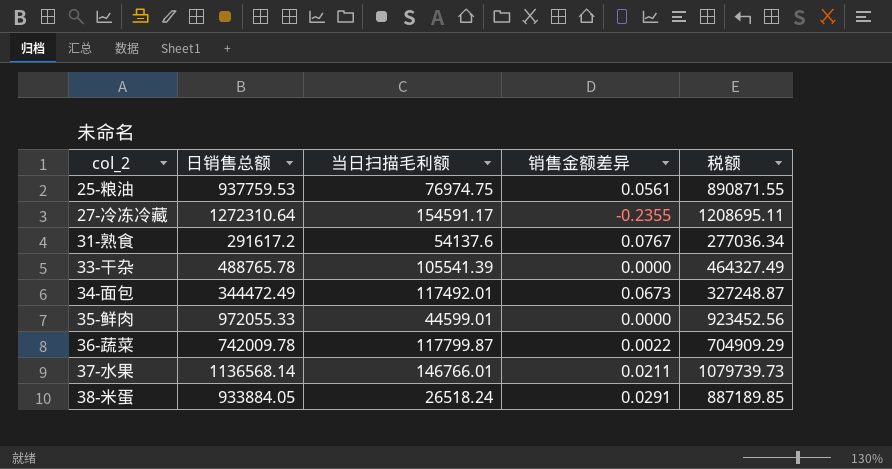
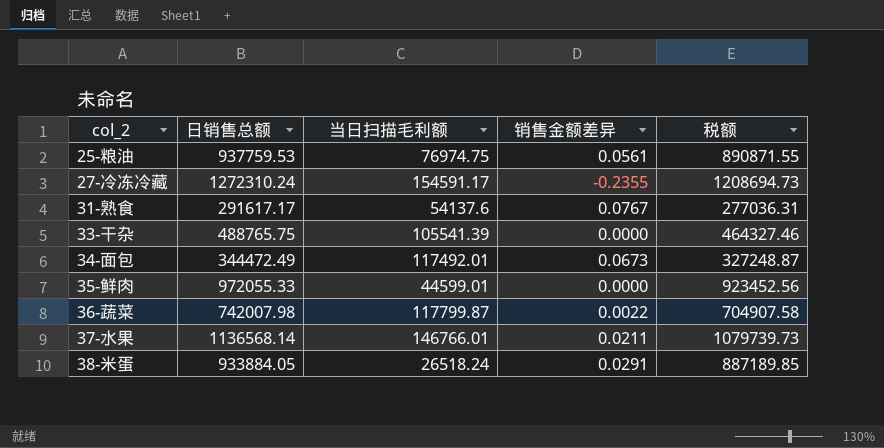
27-冷冻冷藏 | 日销售总额: 1272310.64 -> 1272310.24
27-冷冻冷藏 | 税额: 1208695.11 -> 1208694.73
31-熟食 | 日销售总额: 291617.2 -> 291617.17
31-熟食 | 税额: 277036.34 -> 277036.31
33-干杂 | 日销售总额: 488765.78 -> 488765.75
33-干杂 | 税额: 464327.49 -> 464327.46
36-蔬菜 | 日销售总额: 742009.78 -> 742007.98
36-蔬菜 | 税额: 704909.29 -> 704907.58

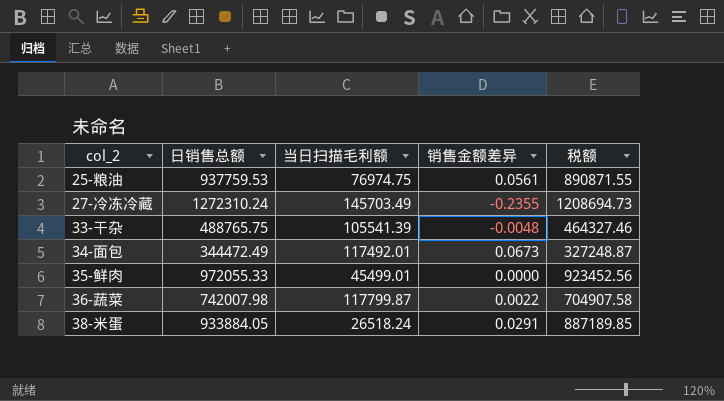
row 31-熟食: 291617.17 | 54137.6 | 0.0767 | 277036.31 -> none
row 37-水果: 1136568.14 | 146766.01 | 0.0211 | 1079739.73 -> none
27-冷冻冷藏 | 当日扫描毛利额: 154591.17 -> 145703.49
33-干杂 | 销售金额差异: 0.0000 -> -0.0048
35-鲜肉 | 当日扫描毛利额: 44599.01 -> 45499.01

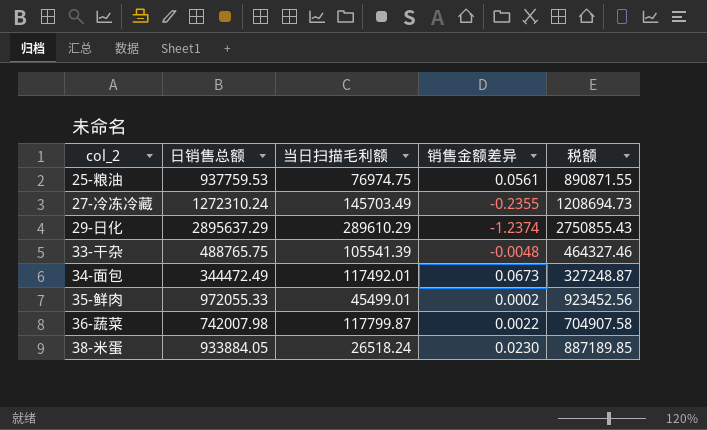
row 29-日化: none -> 2895637.29 | 289610.29 | -1.2374 | 2750855.43
35-鲜肉 | 销售金额差异: 0.0000 -> 0.0002
38-米蛋 | 销售金额差异: 0.0291 -> 0.0230

